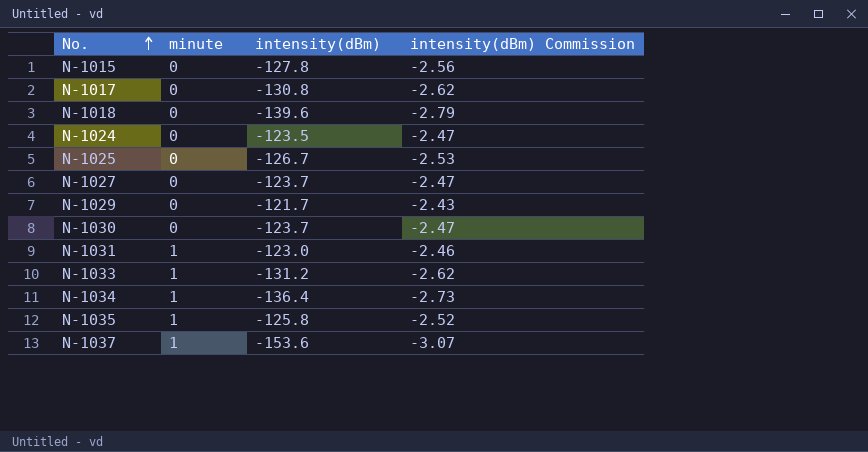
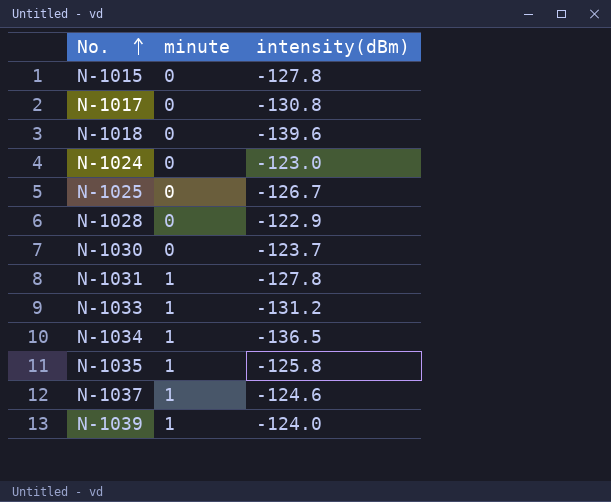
column intensity(dBm) Commission | formula: [intensity(dBm)] * 0.02 -> none
row N-1027: 0 | -123.7 | -2.47 -> none
row N-1029: 0 | -121.7 | -2.43 -> none
N-1024 | intensity(dBm): -123.5 -> -123.0
row N-1028: none -> 0 | -122.9
N-1031 | intensity(dBm): -123.0 -> -127.8
N-1034 | intensity(dBm): -136.4 -> -136.5
N-1037 | intensity(dBm): -153.6 -> -124.6
row N-1039: none -> 1 | -124.0

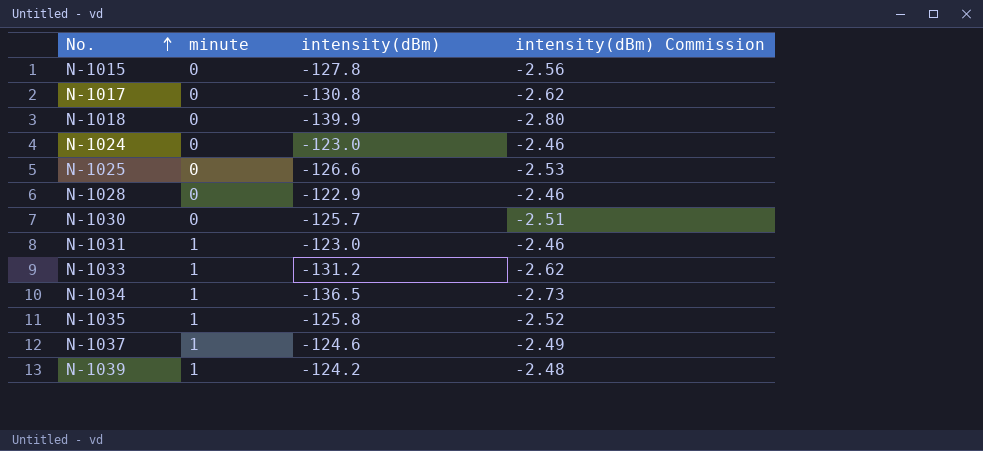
column intensity(dBm) Commission | formula: none -> [intensity(dBm)] * 0.02
N-1018 | intensity(dBm): -139.6 -> -139.9
N-1025 | intensity(dBm): -126.7 -> -126.6
N-1030 | intensity(dBm): -123.7 -> -125.7
N-1031 | intensity(dBm): -127.8 -> -123.0
N-1039 | intensity(dBm): -124.0 -> -124.2

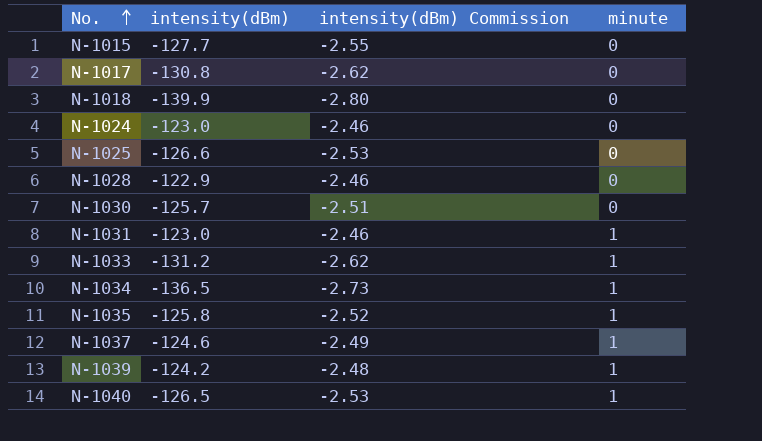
column minute | position: 2 -> 4
N-1015 | intensity(dBm): -127.8 -> -127.7
N-1015 | intensity(dBm) Commission: -2.56 -> -2.55
row N-1040: none -> -126.5 | -2.53 | 1

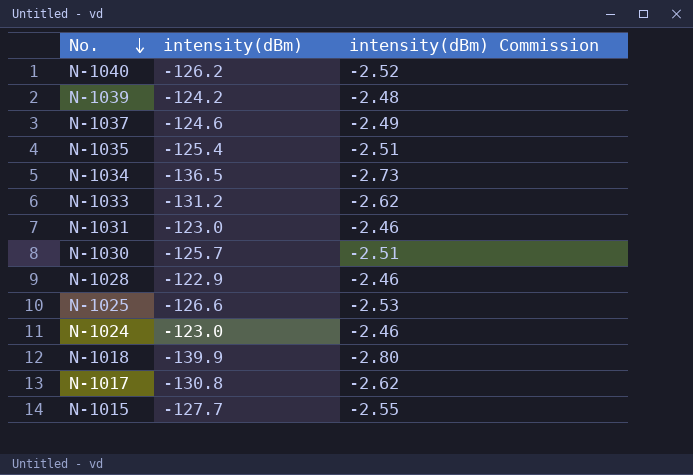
row order: No. ascending -> No. descending
column minute | position: 4 -> none
N-1040 | intensity(dBm): -126.5 -> -126.2
N-1040 | intensity(dBm) Commission: -2.53 -> -2.52
N-1035 | intensity(dBm): -125.8 -> -125.4
N-1035 | intensity(dBm) Commission: -2.52 -> -2.51

